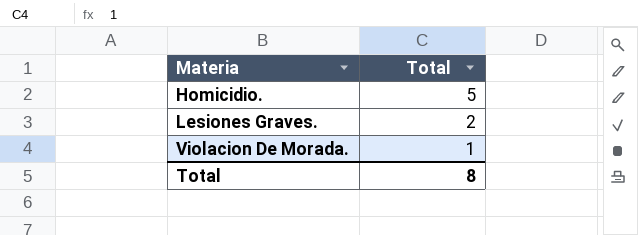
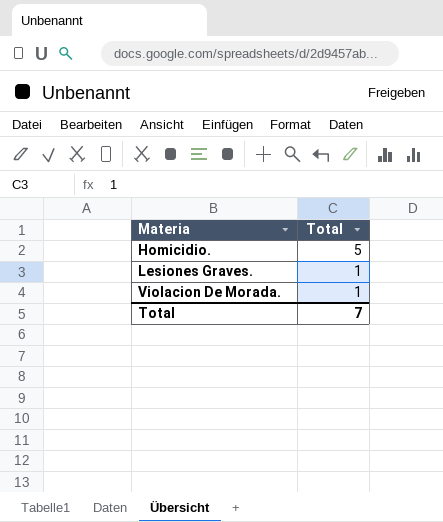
Lesiones Graves. | Total: 2 -> 1
Total | Total: 8 -> 7

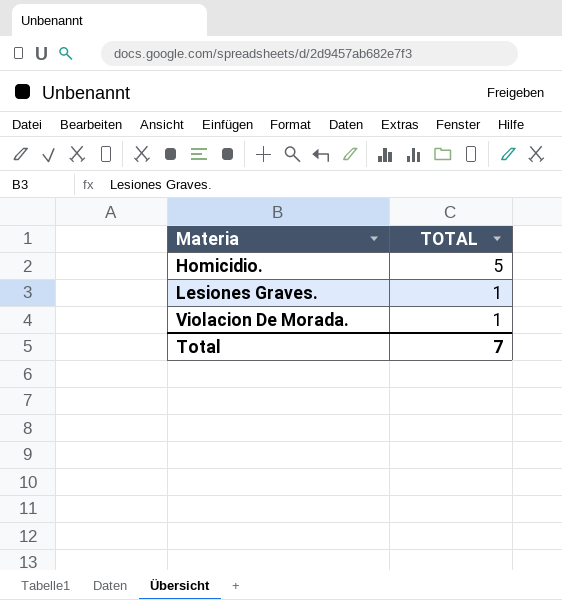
column name: Total -> TOTAL

